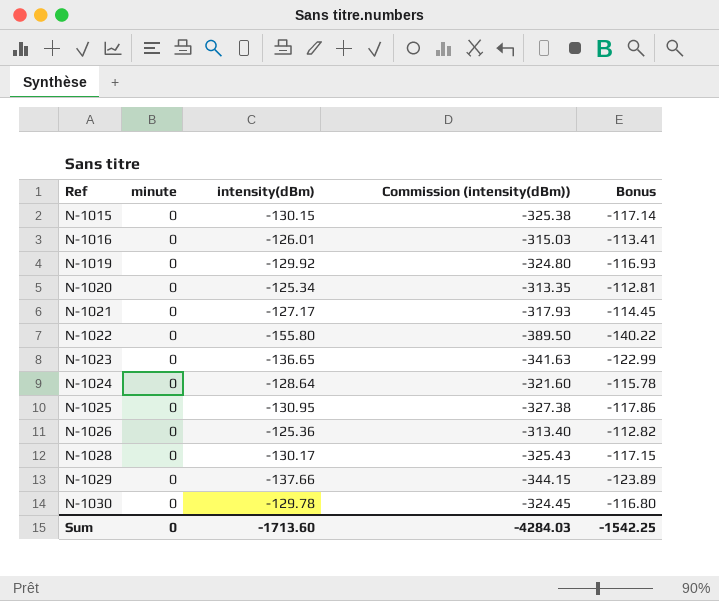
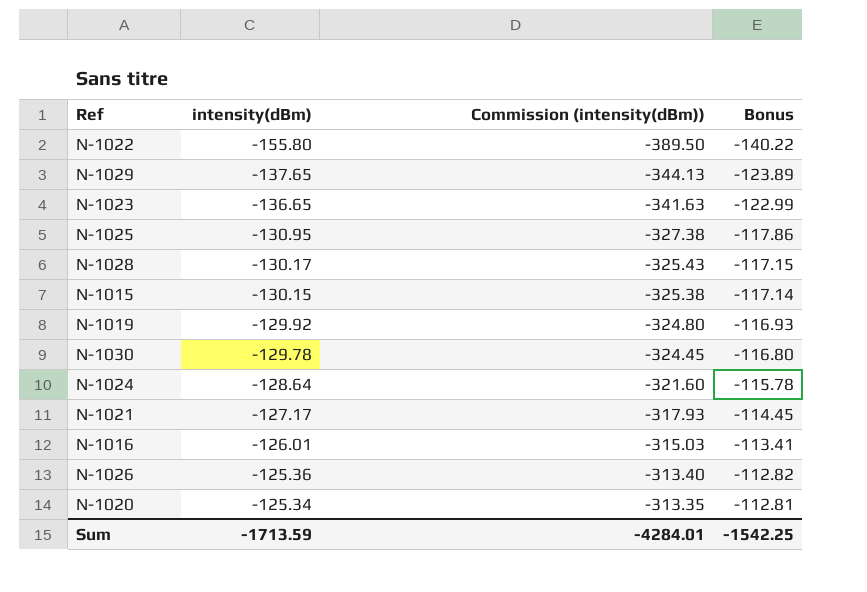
row order: Ref ascending -> intensity(dBm) ascending
column minute | position: 2 -> none
N-1029 | intensity(dBm): -137.66 -> -137.65
N-1029 | Commission (intensity(dBm)): -344.15 -> -344.13
Sum | intensity(dBm): -1713.60 -> -1713.59
Sum | Commission (intensity(dBm)): -4284.03 -> -4284.01

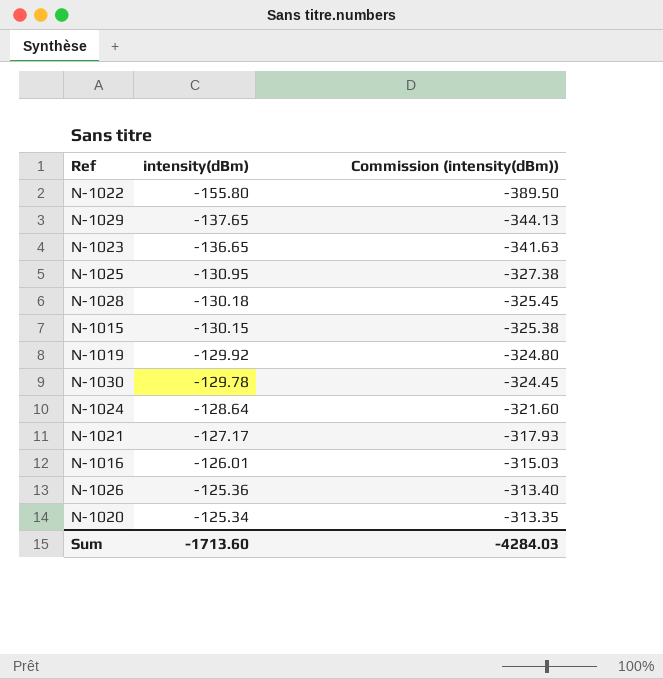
column Bonus | formula: [intensity(dBm)] * 0.9 -> none
N-1028 | intensity(dBm): -130.17 -> -130.18
N-1028 | Commission (intensity(dBm)): -325.43 -> -325.45
Sum | intensity(dBm): -1713.59 -> -1713.60
Sum | Commission (intensity(dBm)): -4284.01 -> -4284.03

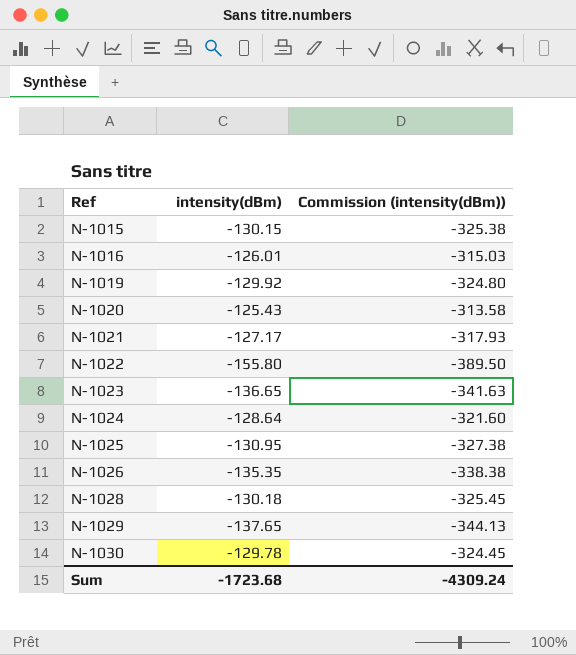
row order: intensity(dBm) ascending -> Ref ascending
N-1020 | intensity(dBm): -125.34 -> -125.43
N-1020 | Commission (intensity(dBm)): -313.35 -> -313.58
N-1026 | intensity(dBm): -125.36 -> -135.35
N-1026 | Commission (intensity(dBm)): -313.40 -> -338.38
Sum | intensity(dBm): -1713.60 -> -1723.68
Sum | Commission (intensity(dBm)): -4284.03 -> -4309.24

